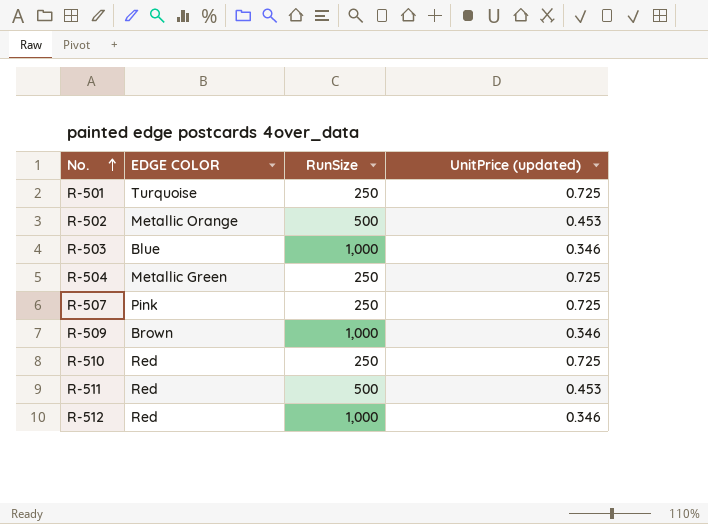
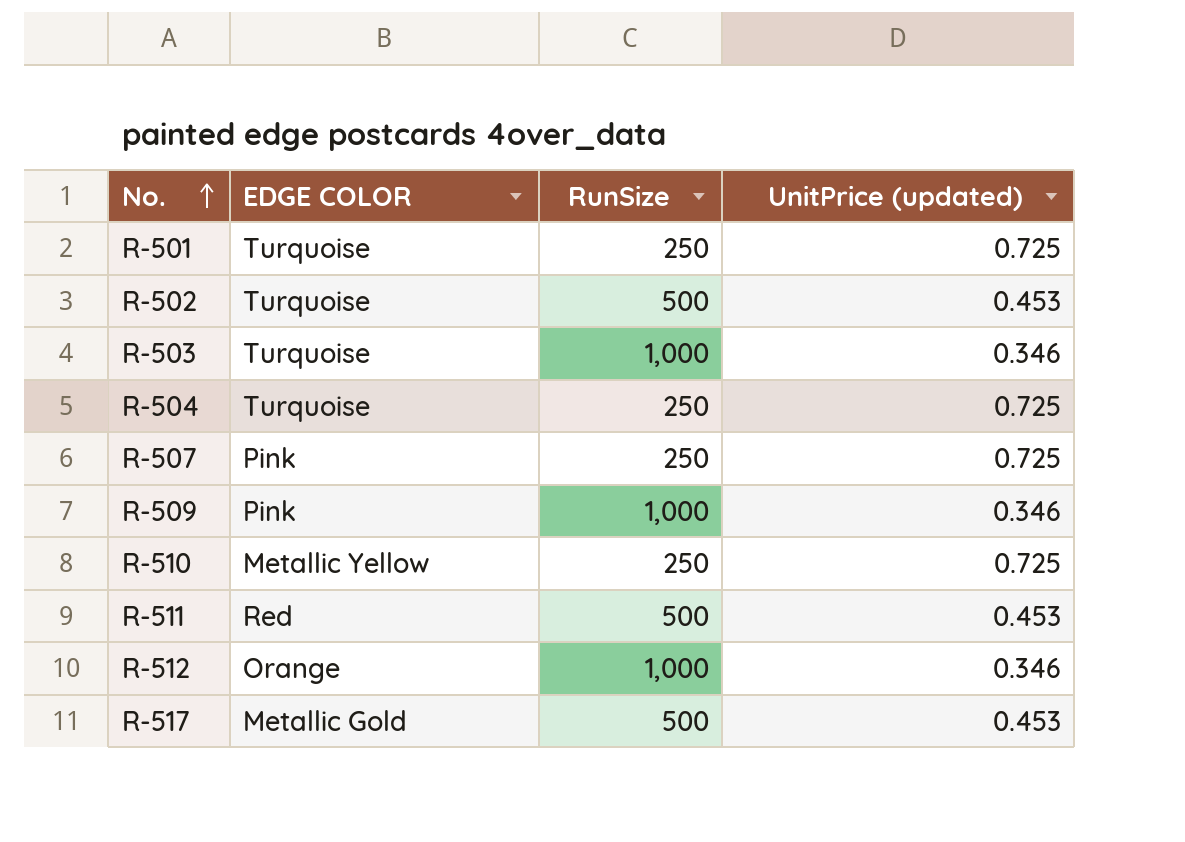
R-502 | EDGE COLOR: Metallic Orange -> Turquoise
R-503 | EDGE COLOR: Blue -> Turquoise
R-504 | EDGE COLOR: Metallic Green -> Turquoise
R-509 | EDGE COLOR: Brown -> Pink
R-510 | EDGE COLOR: Red -> Metallic Yellow
R-512 | EDGE COLOR: Red -> Orange
row R-517: none -> Metallic Gold | 500 | 0.453

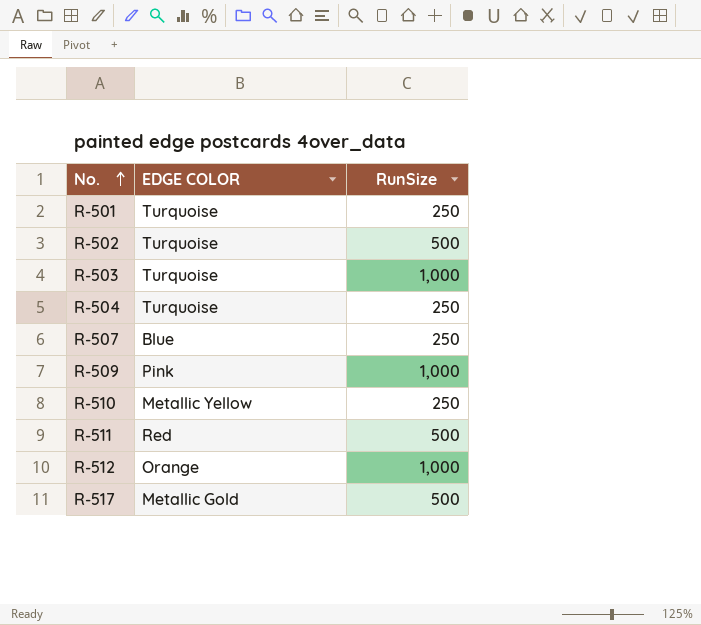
column UnitPrice (updated) | position: 4 -> none
R-507 | EDGE COLOR: Pink -> Blue

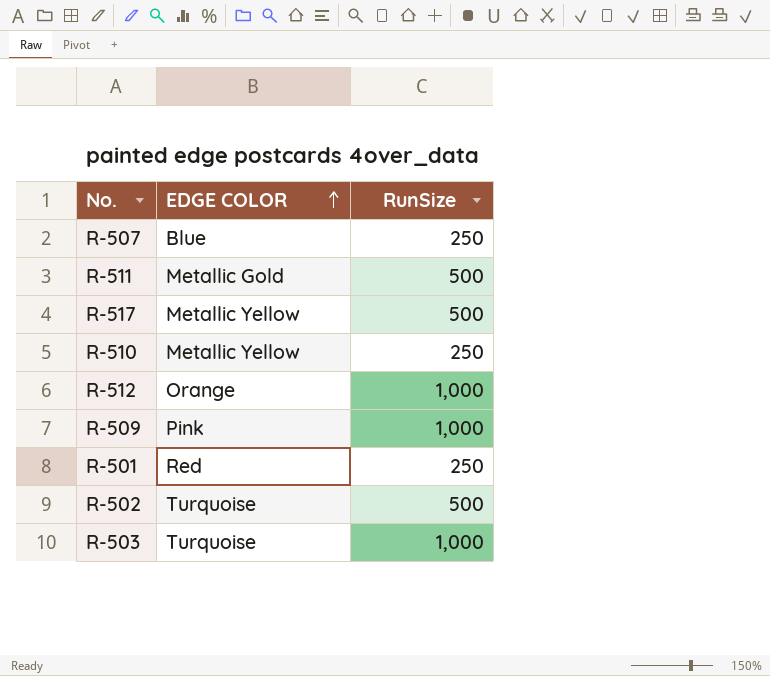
row order: No. ascending -> EDGE COLOR ascending
row R-504: Turquoise | 250 -> none
R-511 | EDGE COLOR: Red -> Metallic Gold
R-517 | EDGE COLOR: Metallic Gold -> Metallic Yellow
R-501 | EDGE COLOR: Turquoise -> Red

